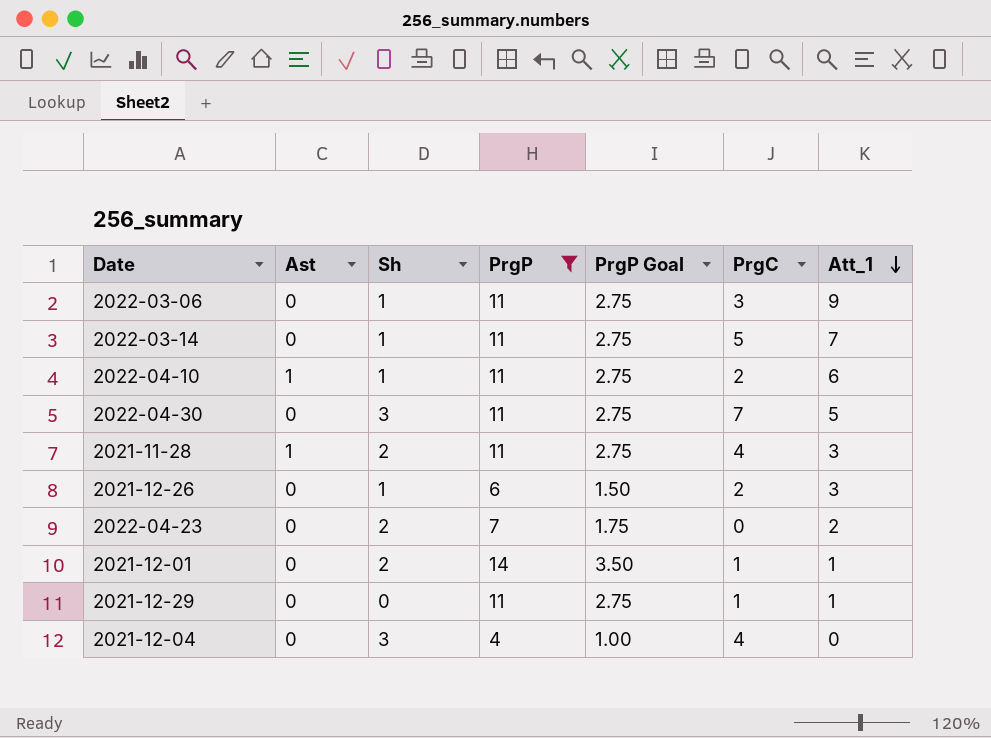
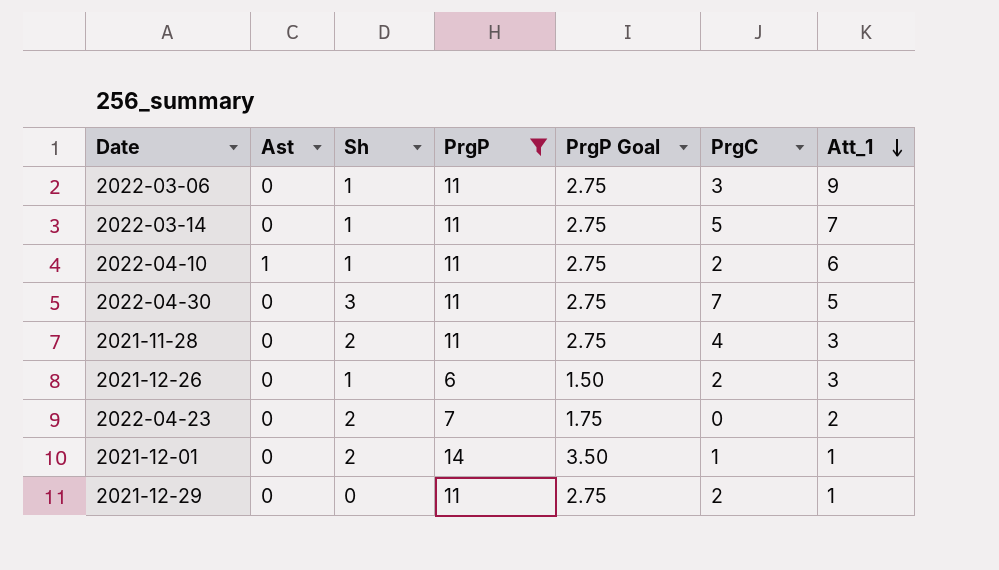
row 2021-12-04: 0 | 3 | 4 | 1.00 | 4 | 0 -> none
2021-11-28 | Ast: 1 -> 0
2021-12-29 | PrgC: 1 -> 2

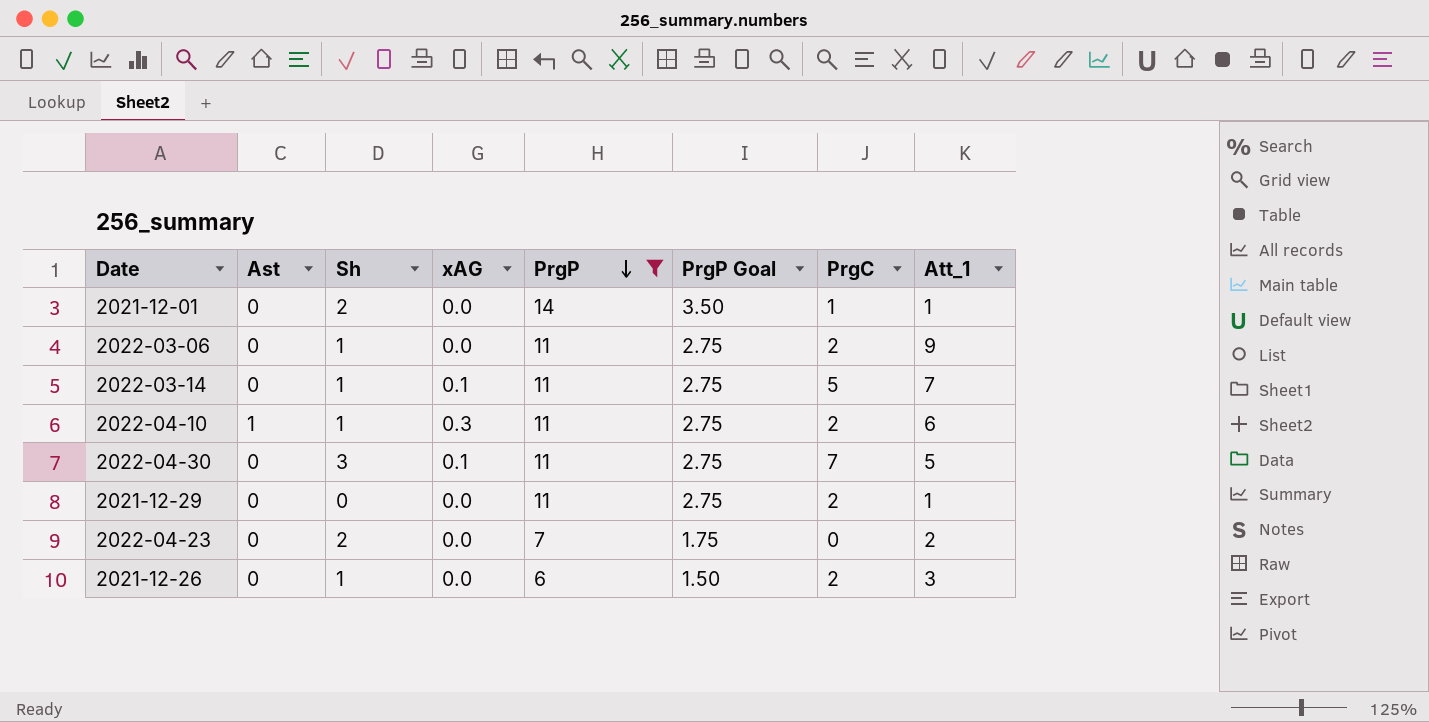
row order: Att_1 descending -> PrgP descending
column xAG | position: none -> 4
row 2021-11-28: 0 | 2 | 11 | 2.75 | 4 | 3 -> none
2022-03-06 | PrgC: 3 -> 2

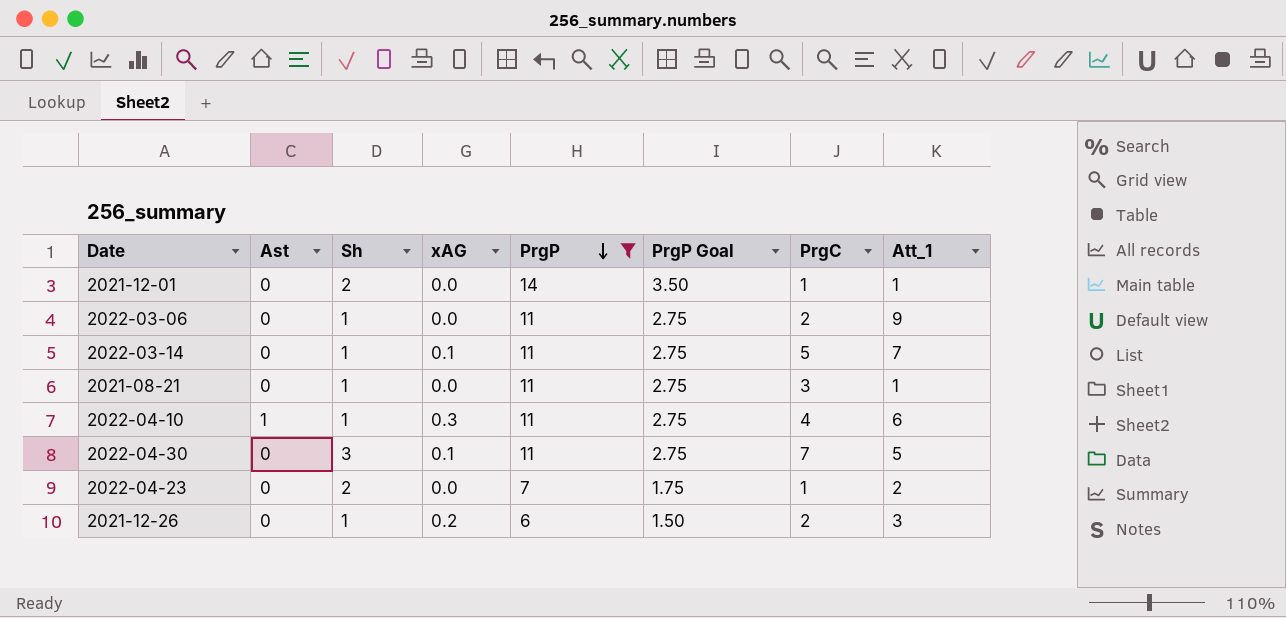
row 2021-12-29: 0 | 0 | 0.0 | 11 | 2.75 | 2 | 1 -> none
row 2021-08-21: none -> 0 | 1 | 0.0 | 11 | 2.75 | 3 | 1
2022-04-10 | PrgC: 2 -> 4
2022-04-23 | PrgC: 0 -> 1
2021-12-26 | xAG: 0.0 -> 0.2

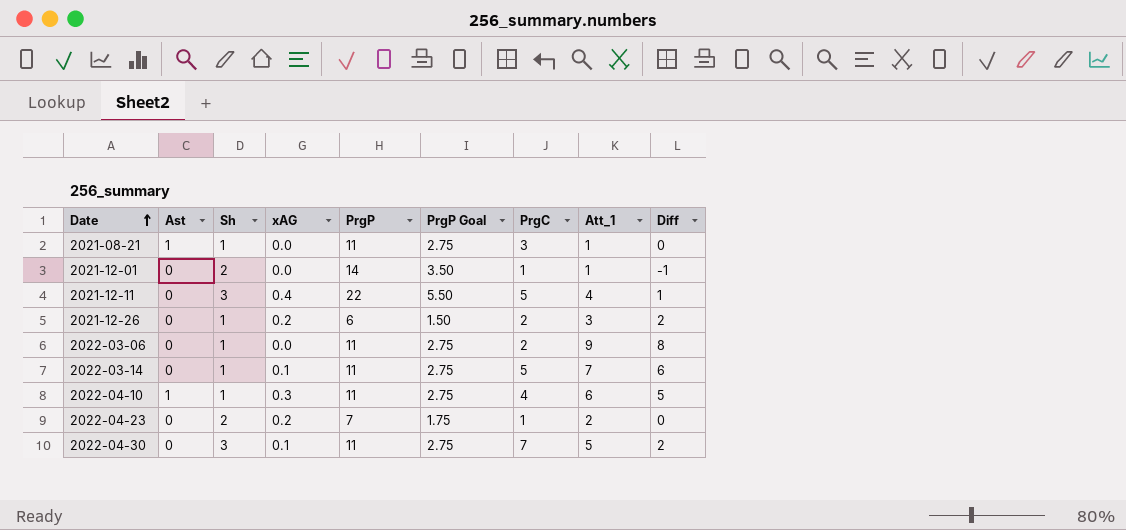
filter: PrgP != 22 -> none
row order: PrgP descending -> Date ascending
column Diff | formula: none -> [Att_1] - [Sh]
2021-08-21 | Ast: 0 -> 1
2022-04-23 | xAG: 0.0 -> 0.2

